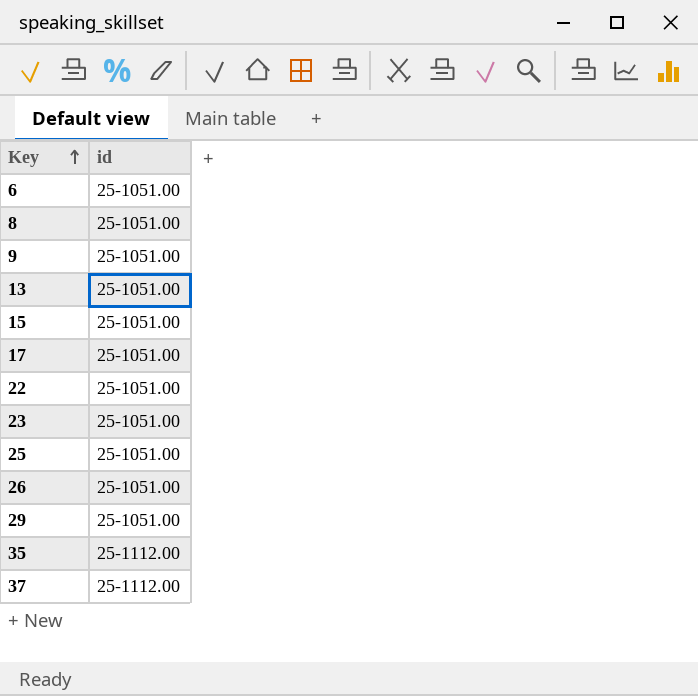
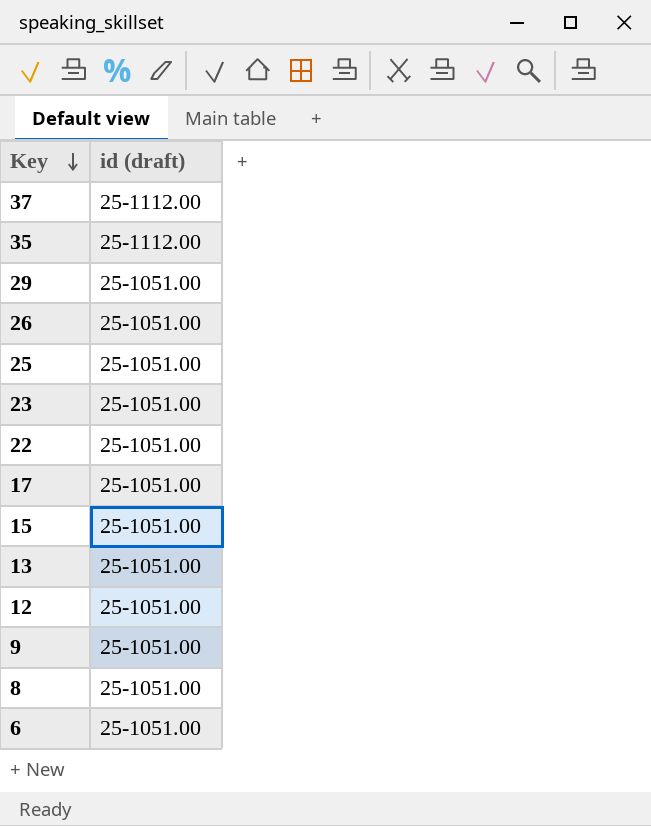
row order: Key ascending -> Key descending
column name: id -> id (draft)
row 12: none -> 25-1051.00

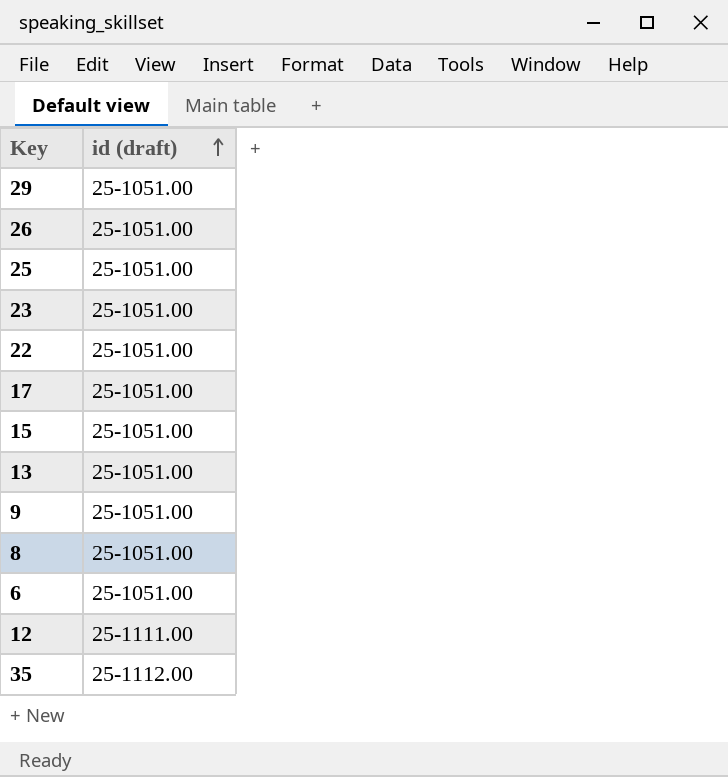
row order: Key descending -> id (draft) ascending
row 37: 25-1112.00 -> none
12 | id (draft): 25-1051.00 -> 25-1111.00

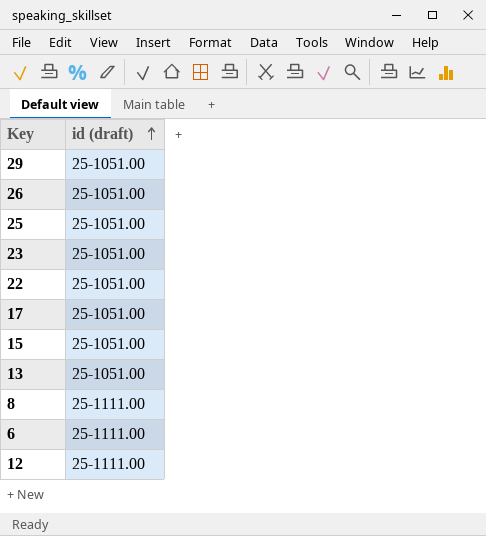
row 9: 25-1051.00 -> none
row 35: 25-1112.00 -> none
8 | id (draft): 25-1051.00 -> 25-1111.00
6 | id (draft): 25-1051.00 -> 25-1111.00

